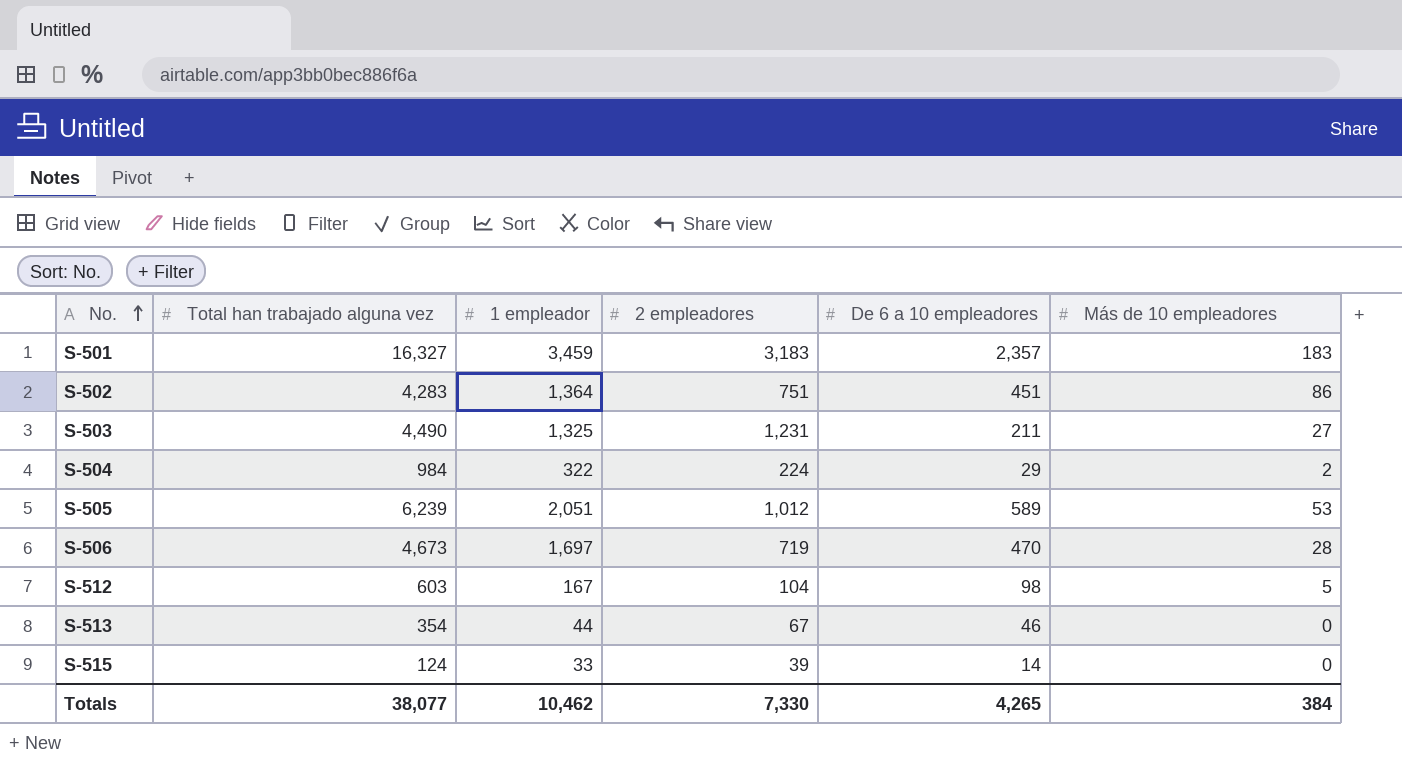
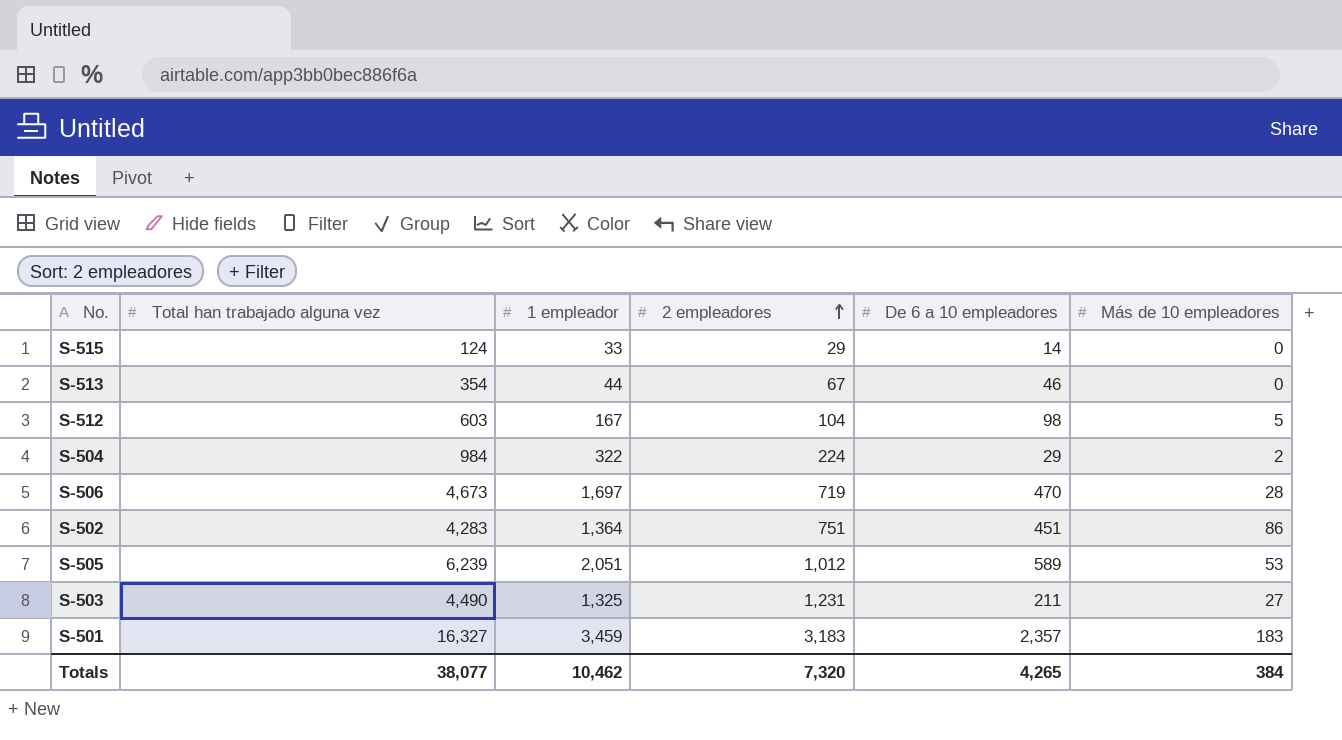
row order: No. ascending -> 2 empleadores ascending
S-515 | 2 empleadores: 39 -> 29
Totals | 2 empleadores: 7,330 -> 7,320

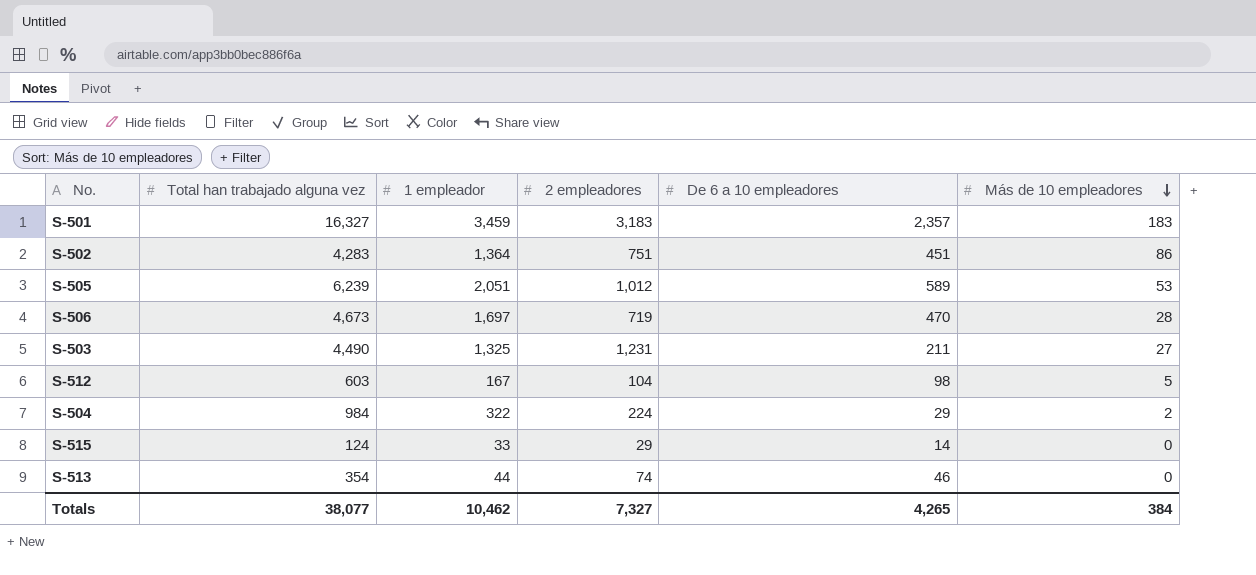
row order: 2 empleadores ascending -> Más de 10 empleadores descending
S-513 | 2 empleadores: 67 -> 74
Totals | 2 empleadores: 7,320 -> 7,327

